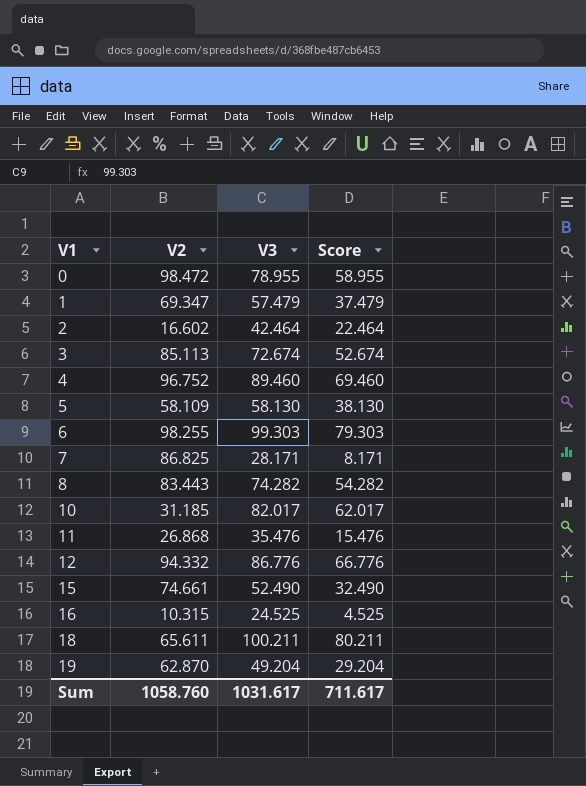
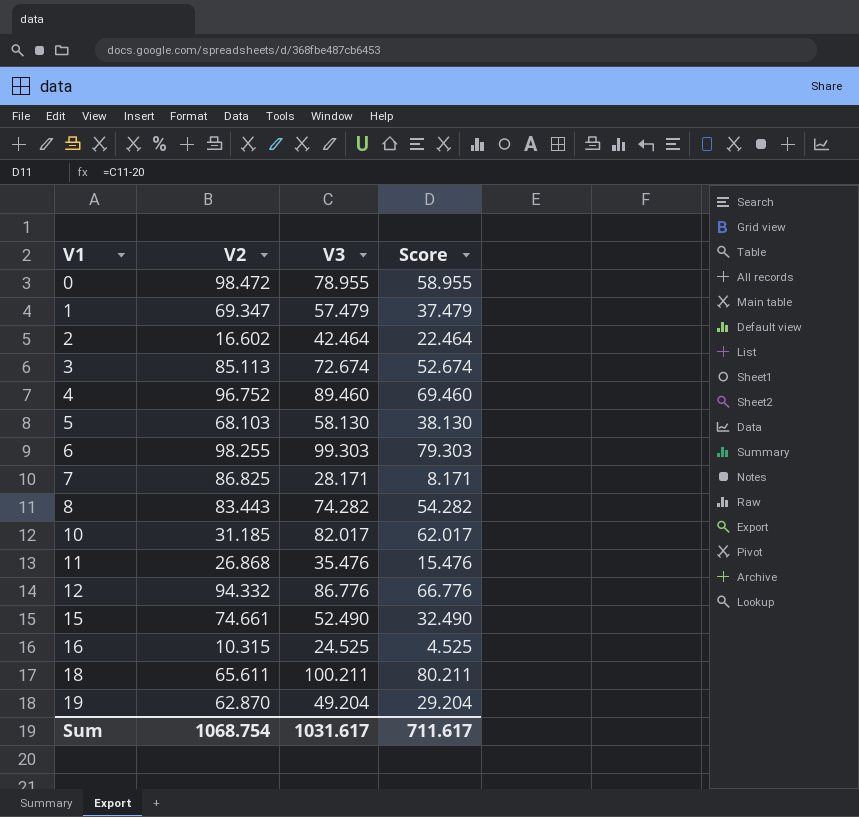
5 | V2: 58.109 -> 68.103
Sum | V2: 1058.760 -> 1068.754

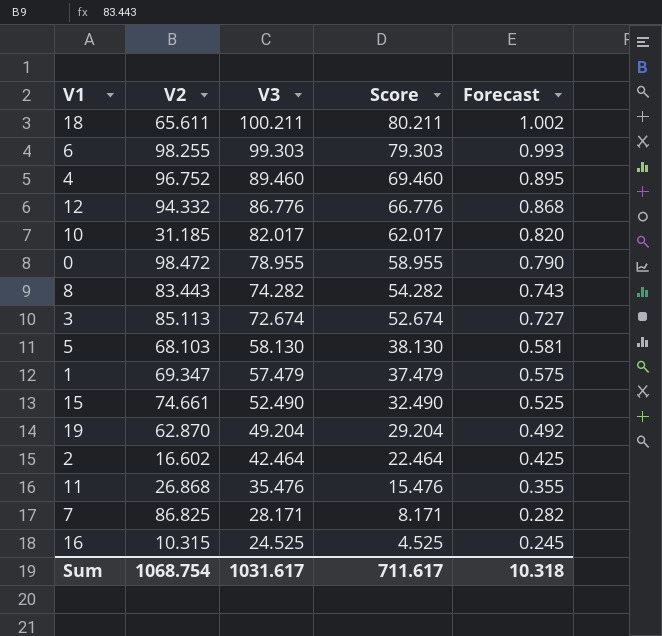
row order: V1 ascending -> V3 descending
column Forecast | formula: none -> [V3] * 0.01

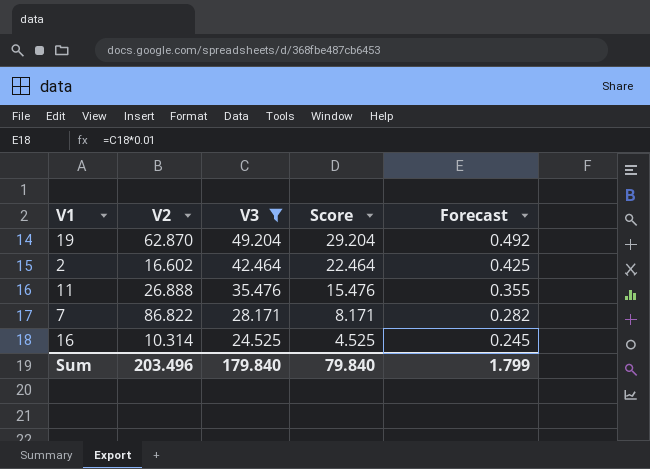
filter: none -> V3 <= 49.204
11 | V2: 26.868 -> 26.888
7 | V2: 86.825 -> 86.822
16 | V2: 10.315 -> 10.314
Sum | V2: 1068.754 -> 203.496
Sum | V3: 1031.617 -> 179.840
Sum | Score: 711.617 -> 79.840
Sum | Forecast: 10.318 -> 1.799

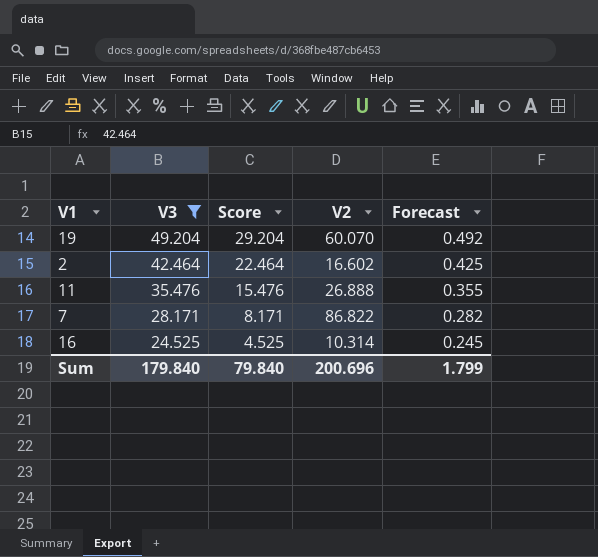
column V2 | position: 2 -> 4
19 | V2: 62.870 -> 60.070
Sum | V2: 203.496 -> 200.696

